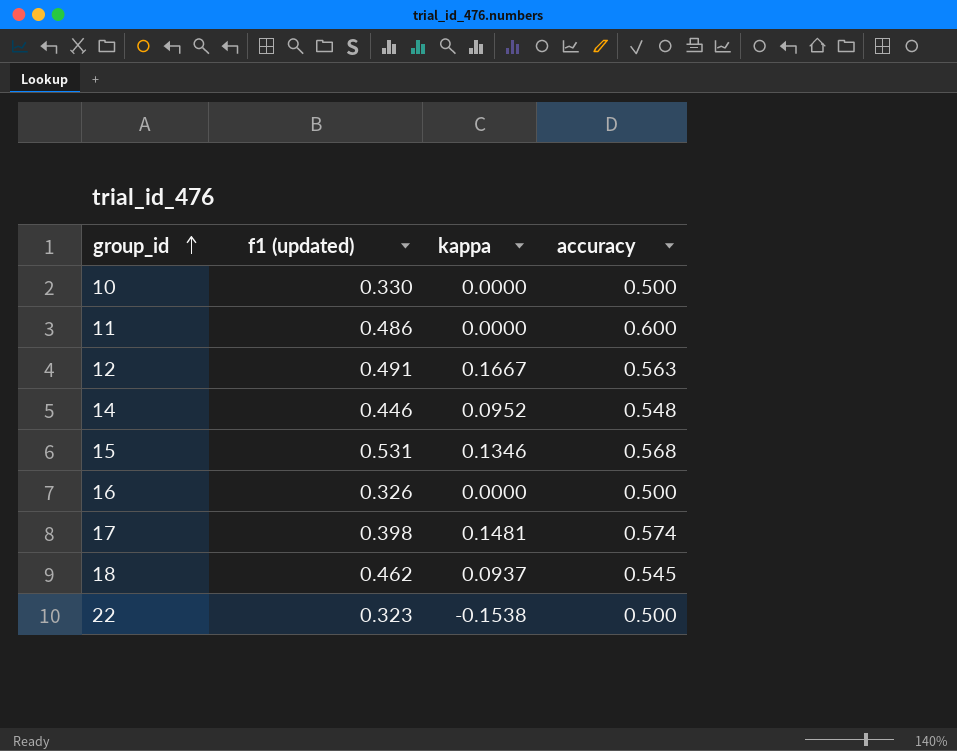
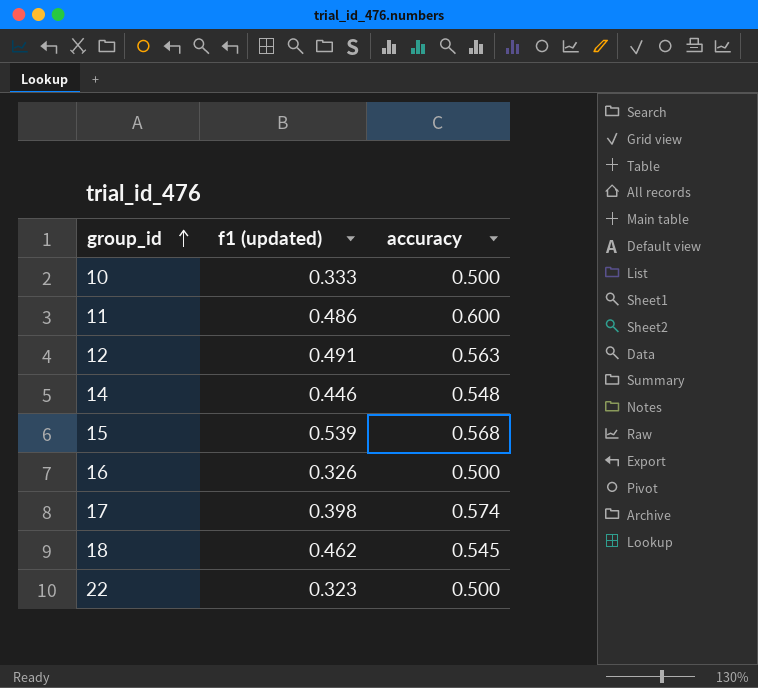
column kappa | position: 3 -> none
10 | f1 (updated): 0.330 -> 0.333
15 | f1 (updated): 0.531 -> 0.539

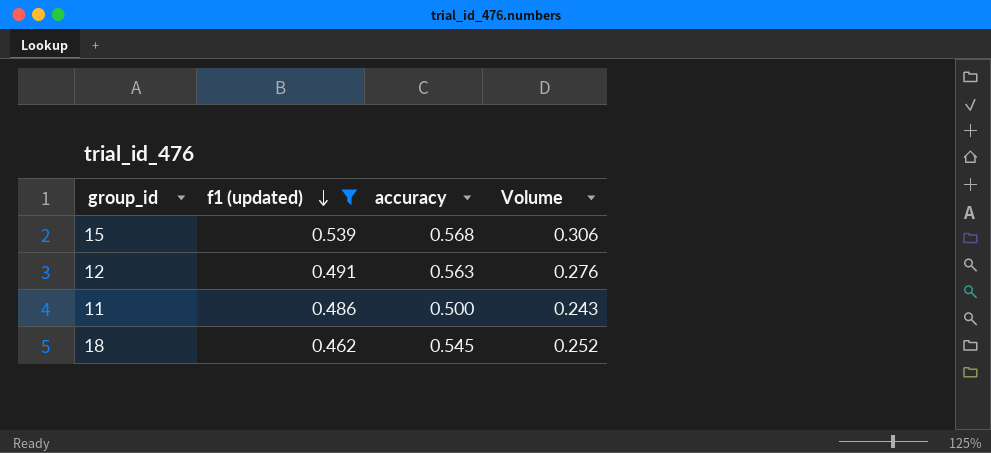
filter: none -> f1 (updated) >= 0.462
row order: group_id ascending -> f1 (updated) descending
column Volume | formula: none -> [f1 (updated)] * [accuracy]
11 | accuracy: 0.600 -> 0.500

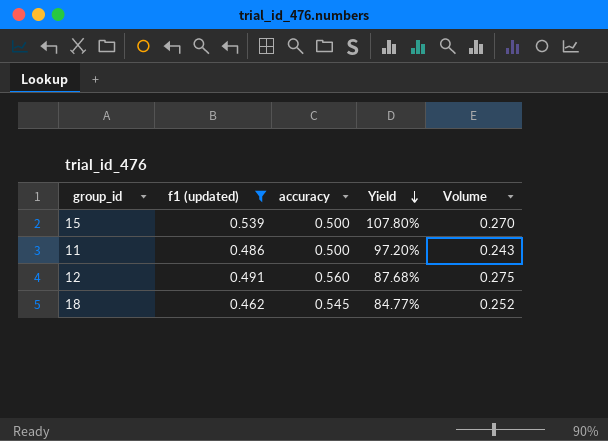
row order: f1 (updated) descending -> Yield descending
column Yield | formula: none -> [f1 (updated)] / [accuracy]
15 | accuracy: 0.568 -> 0.500
15 | Volume: 0.306 -> 0.270
12 | accuracy: 0.563 -> 0.560
12 | Volume: 0.276 -> 0.275

